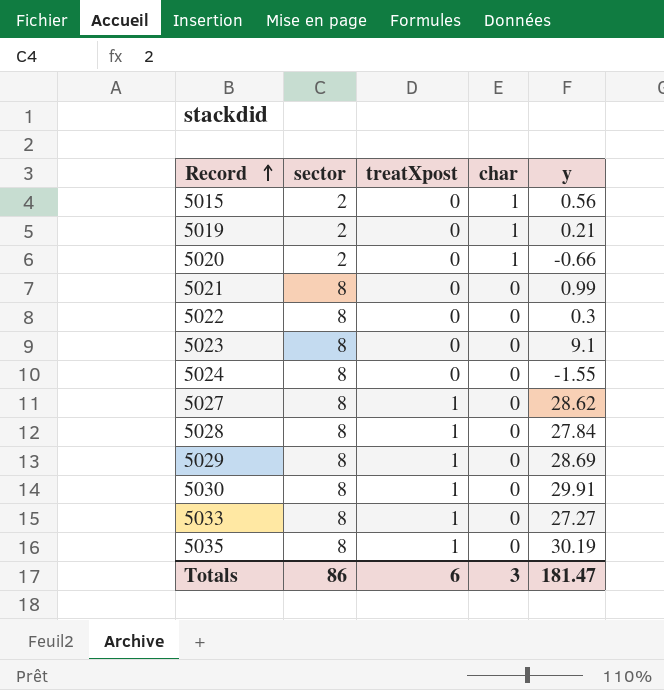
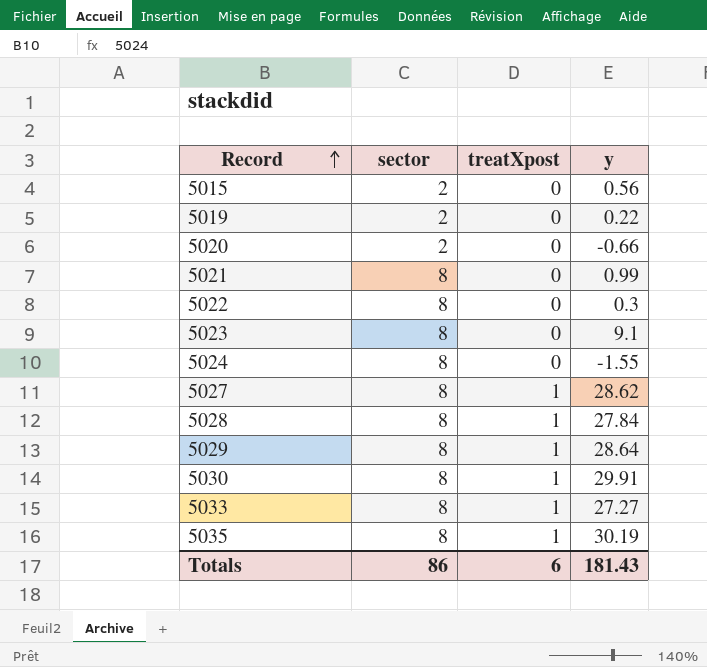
column char | position: 4 -> none
5019 | y: 0.21 -> 0.22
5029 | y: 28.69 -> 28.64
Totals | y: 181.47 -> 181.43

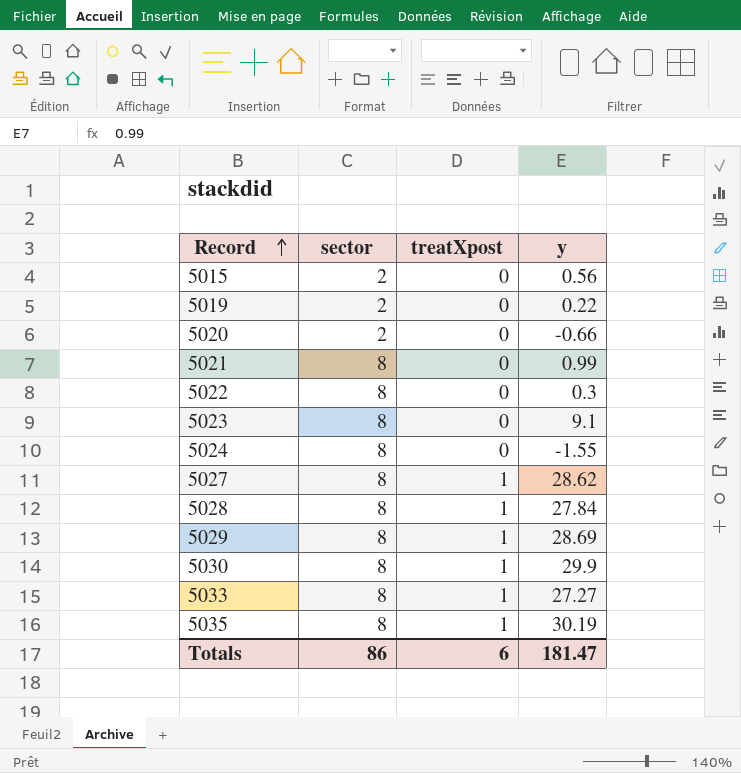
5029 | y: 28.64 -> 28.69
5030 | y: 29.91 -> 29.9
Totals | y: 181.43 -> 181.47

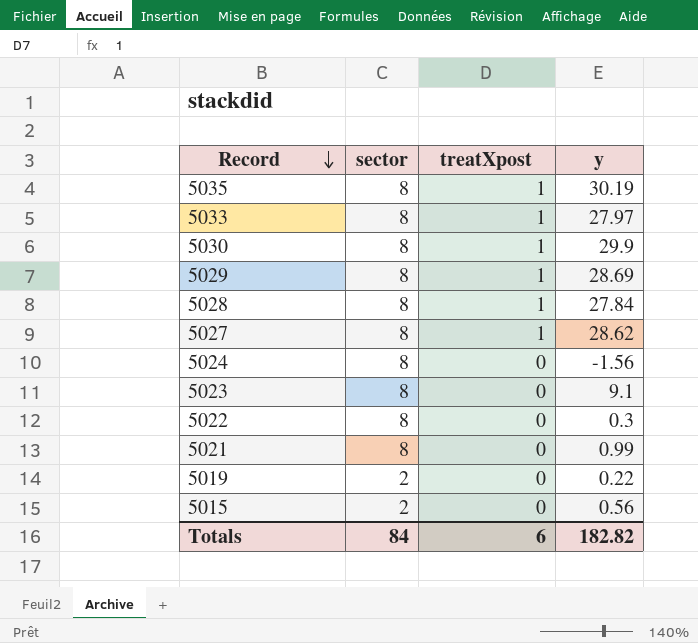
row order: Record ascending -> Record descending
row 5020: 2 | 0 | -0.66 -> none
5033 | y: 27.27 -> 27.97
5024 | y: -1.55 -> -1.56
Totals | sector: 86 -> 84
Totals | y: 181.47 -> 182.82

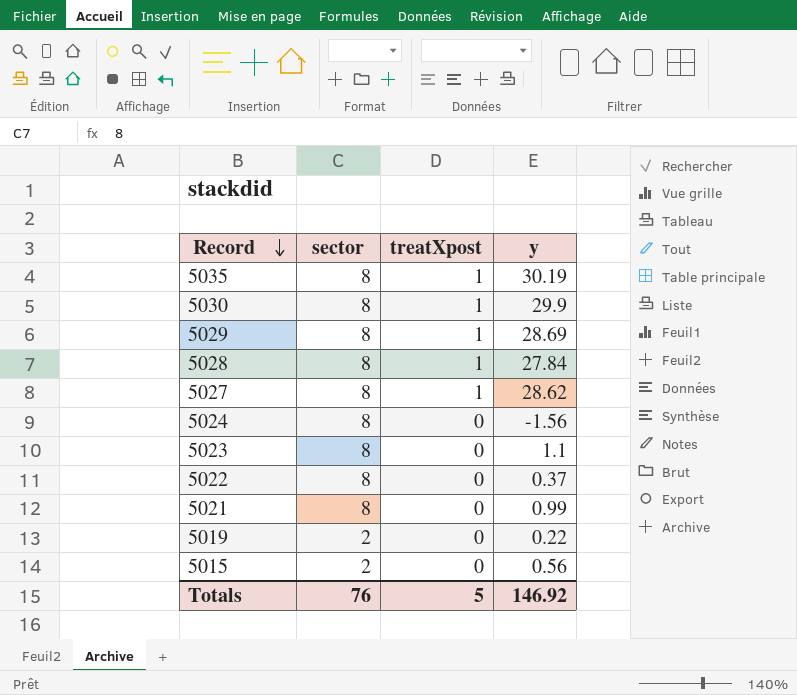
row 5033: 8 | 1 | 27.97 -> none
5023 | y: 9.1 -> 1.1
5022 | y: 0.3 -> 0.37
Totals | sector: 84 -> 76
Totals | treatXpost: 6 -> 5
Totals | y: 182.82 -> 146.92

